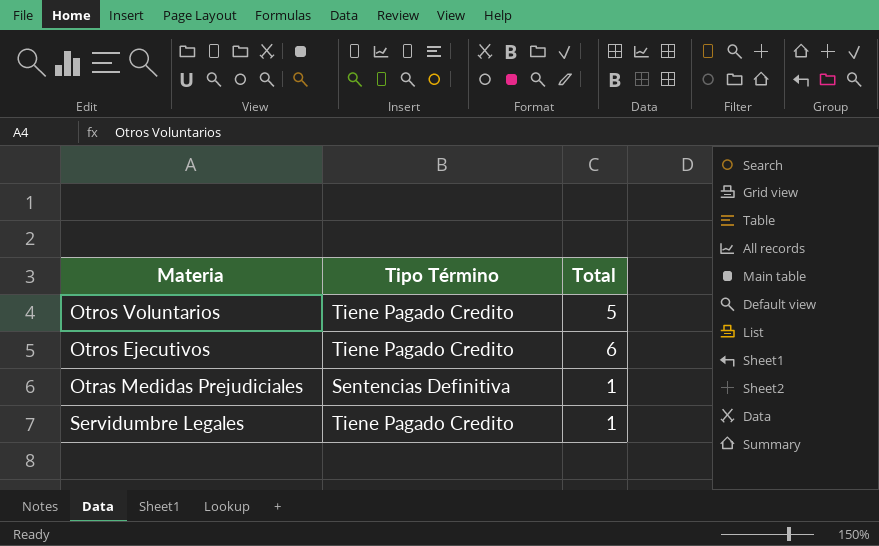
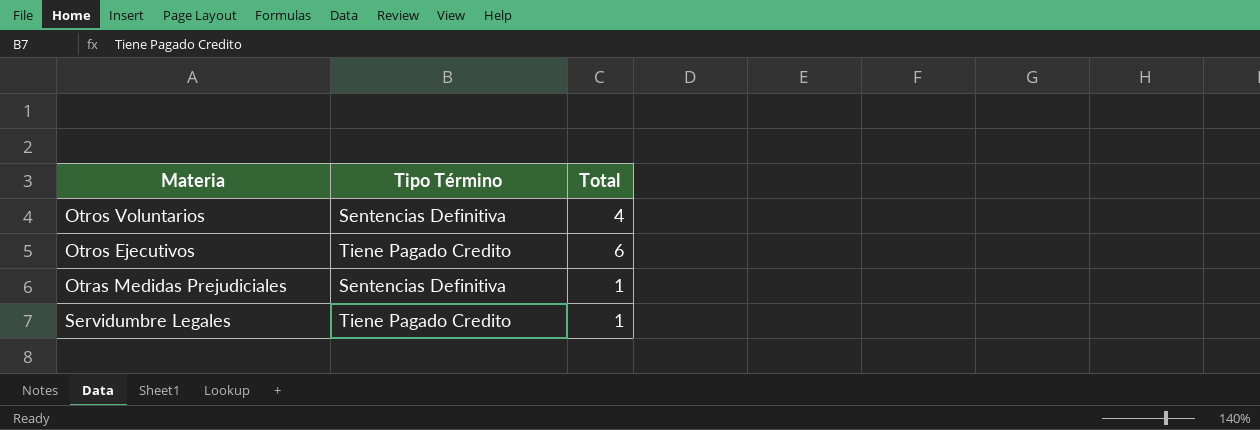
Otros Voluntarios | Tipo Término: Tiene Pagado Credito -> Sentencias Definitiva
Otros Voluntarios | Total: 5 -> 4

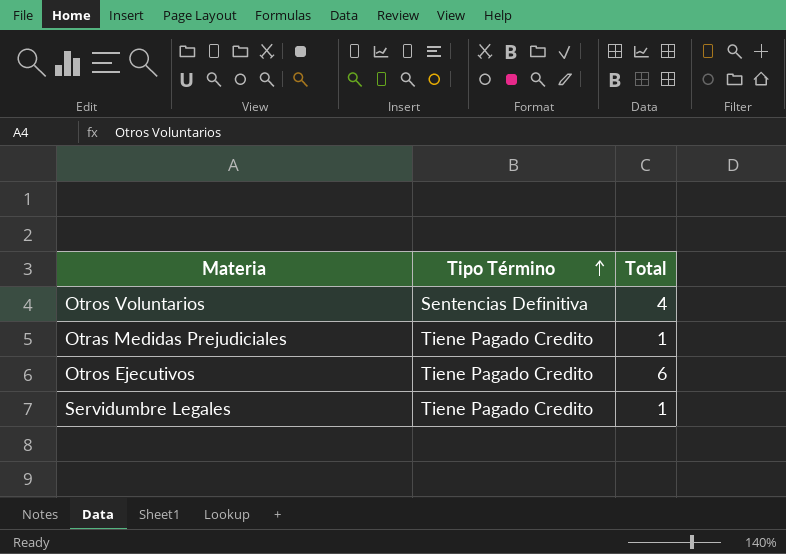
row order: none -> Tipo Término ascending
Otras Medidas Prejudiciales | Tipo Término: Sentencias Definitiva -> Tiene Pagado Credito

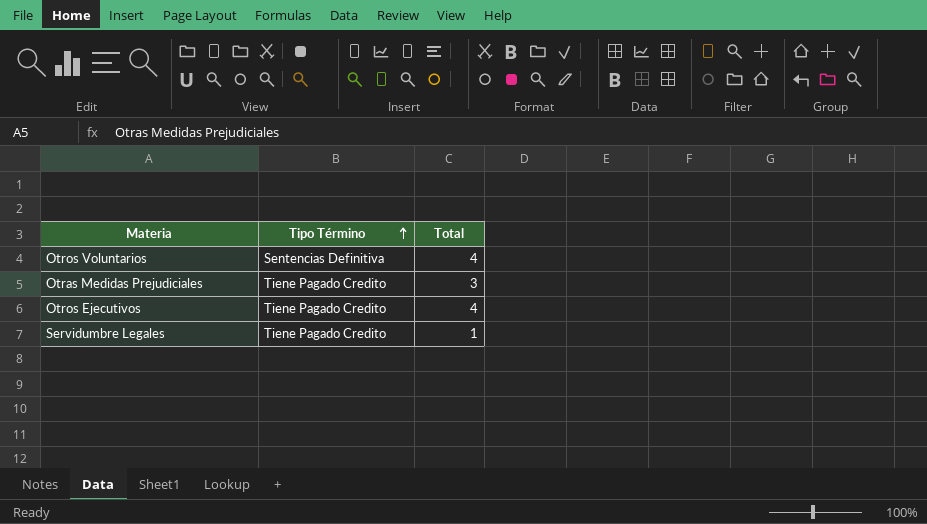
Otras Medidas Prejudiciales | Total: 1 -> 3
Otros Ejecutivos | Total: 6 -> 4

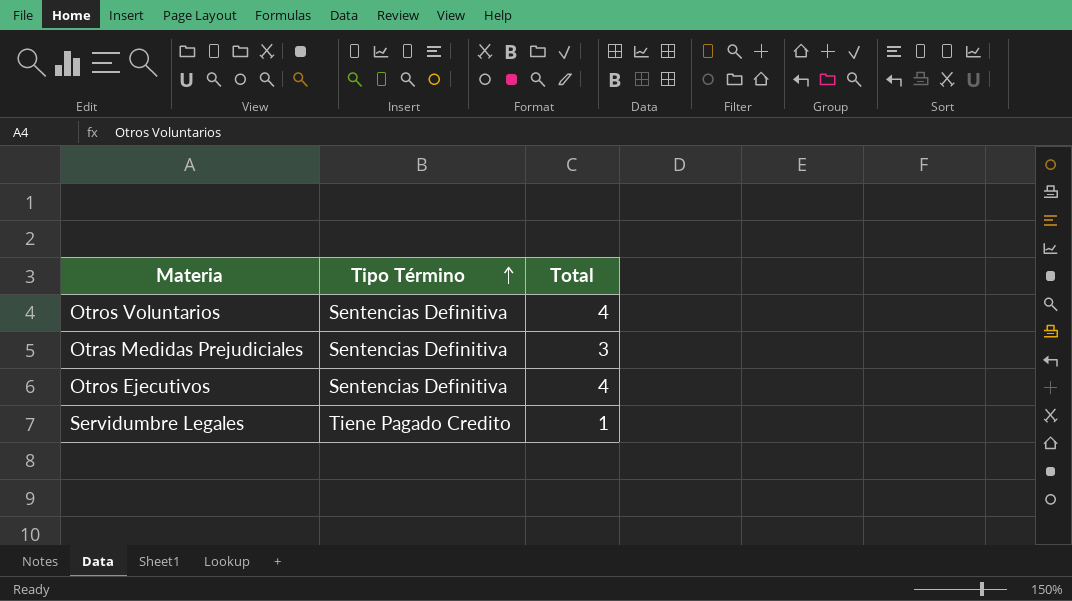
Otras Medidas Prejudiciales | Tipo Término: Tiene Pagado Credito -> Sentencias Definitiva
Otros Ejecutivos | Tipo Término: Tiene Pagado Credito -> Sentencias Definitiva

